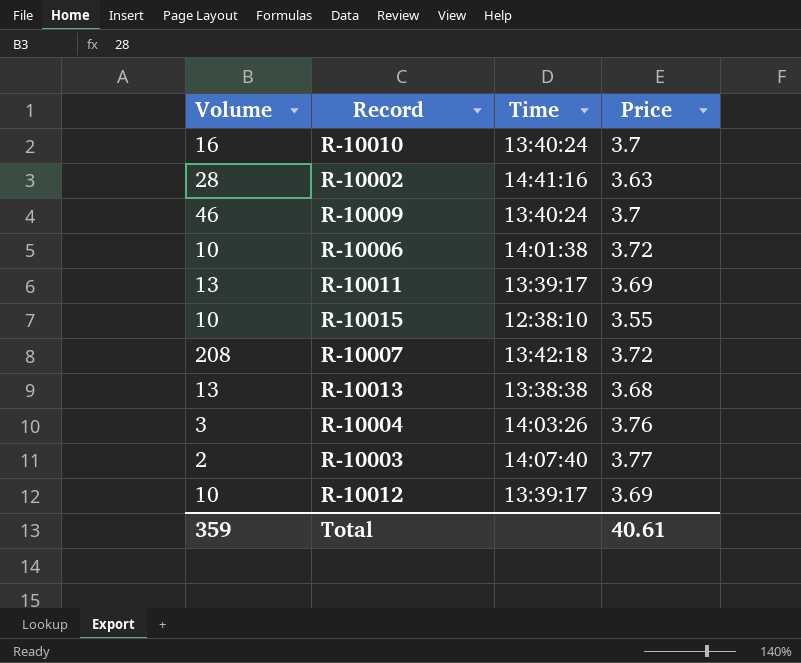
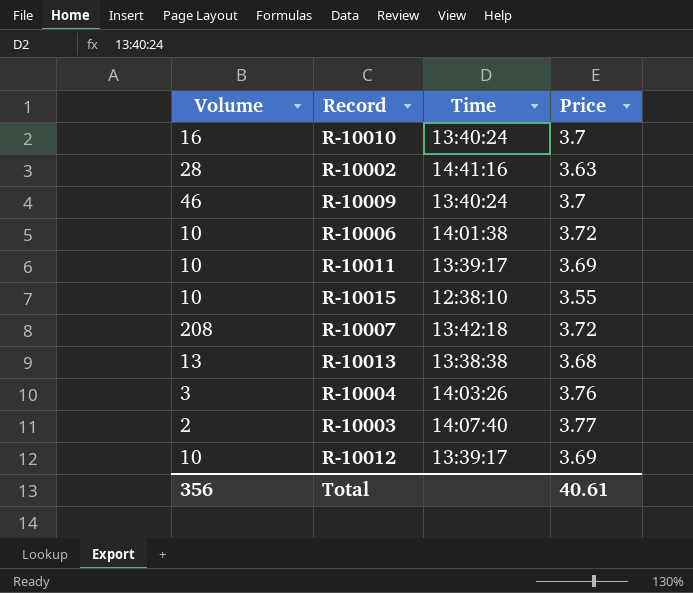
R-10011 | Volume: 13 -> 10
Total | Volume: 359 -> 356

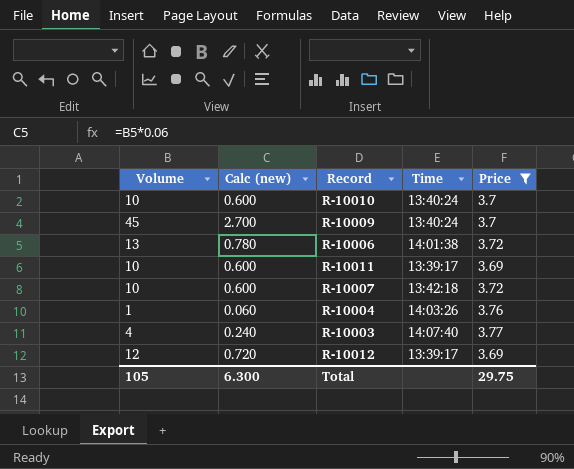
filter: none -> Price >= 3.69
column Calc (new) | formula: none -> [Volume] * 0.06
R-10010 | Volume: 16 -> 10
R-10009 | Volume: 46 -> 45
R-10006 | Volume: 10 -> 13
R-10007 | Volume: 208 -> 10
R-10004 | Volume: 3 -> 1
R-10003 | Volume: 2 -> 4
R-10012 | Volume: 10 -> 12
Total | Volume: 356 -> 105
Total | Price: 40.61 -> 29.75

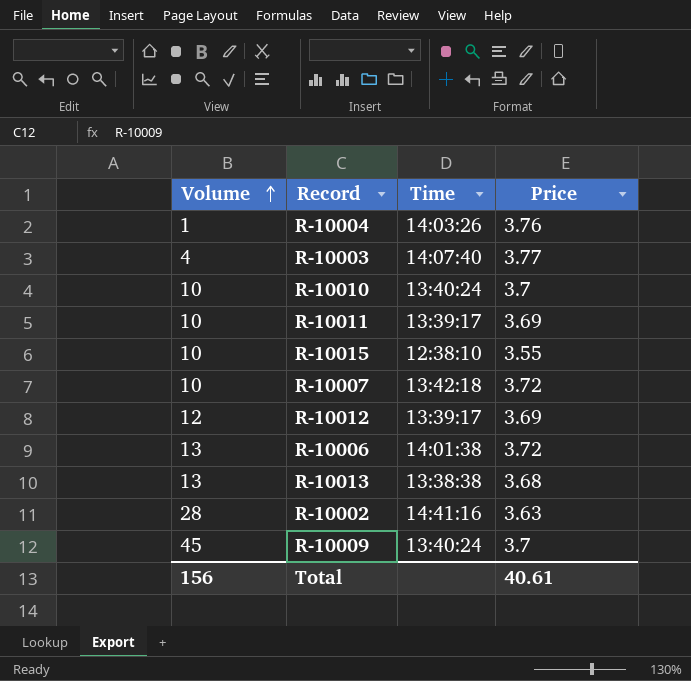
filter: Price >= 3.69 -> none
row order: none -> Volume ascending
column Calc (new) | formula: [Volume] * 0.06 -> none
Total | Volume: 105 -> 156
Total | Price: 29.75 -> 40.61

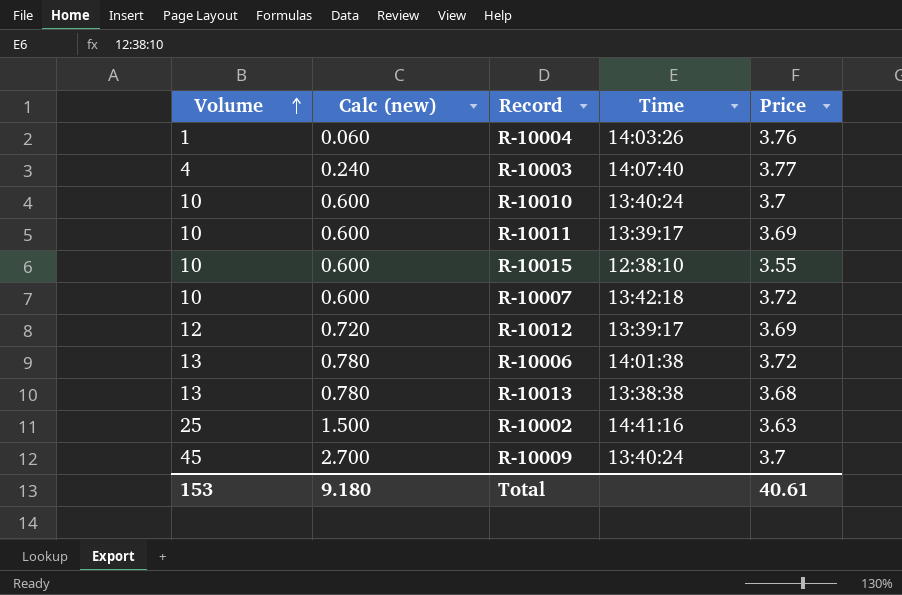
column Calc (new) | formula: none -> [Volume] * 0.06
R-10002 | Volume: 28 -> 25
Total | Volume: 156 -> 153

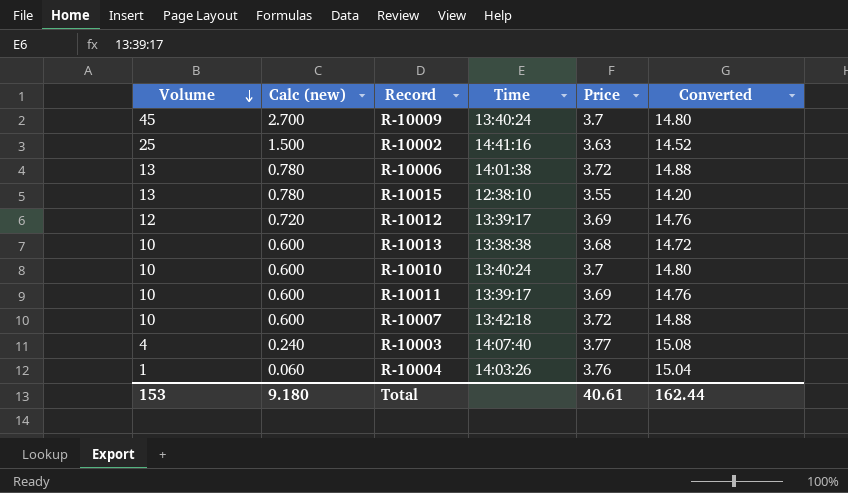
row order: Volume ascending -> Volume descending
column Converted | formula: none -> [Price] * 4
R-10015 | Volume: 10 -> 13
R-10015 | Calc (new): 0.600 -> 0.780
R-10013 | Volume: 13 -> 10
R-10013 | Calc (new): 0.780 -> 0.600

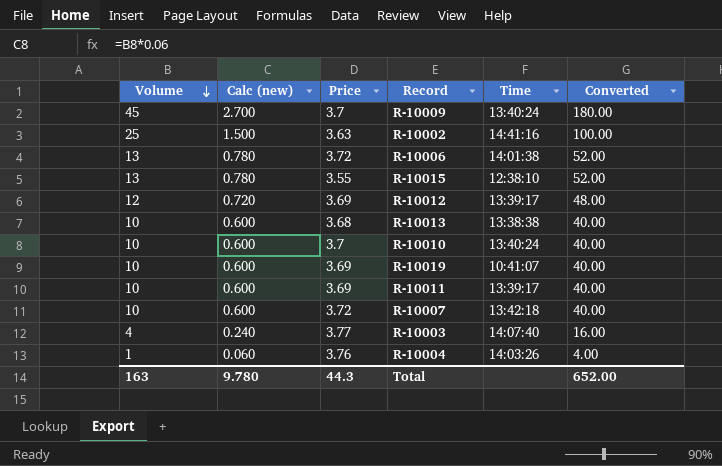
column Price | position: 5 -> 3
column Converted | formula: [Price] * 4 -> [Volume] * 4
row R-10019: none -> 10 | 0.600 | 3.69 | 10:41:07 | 40.00
Total | Volume: 153 -> 163
Total | Calc (new): 9.180 -> 9.780
Total | Price: 40.61 -> 44.3
Total | Converted: 162.44 -> 652.00

